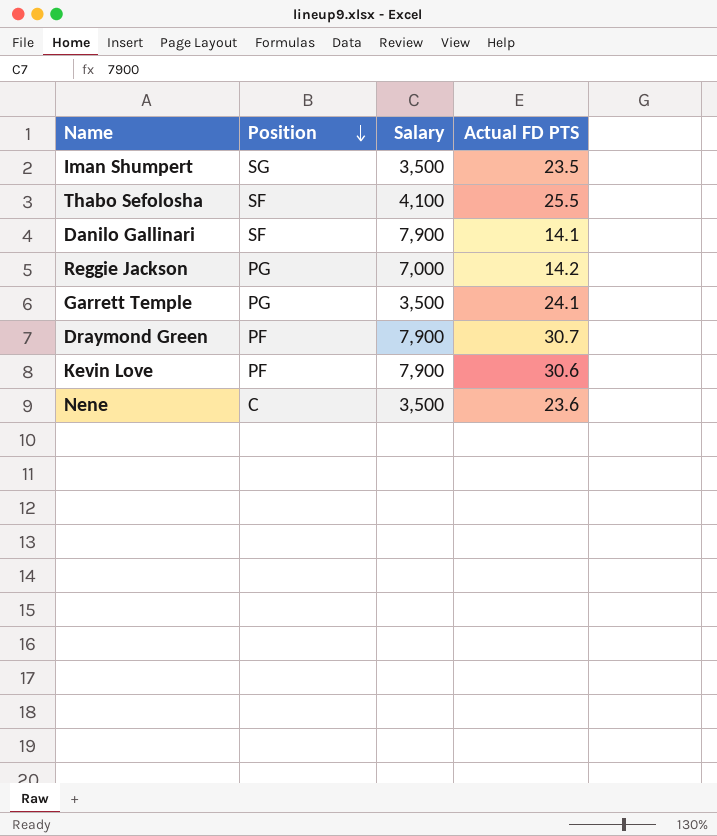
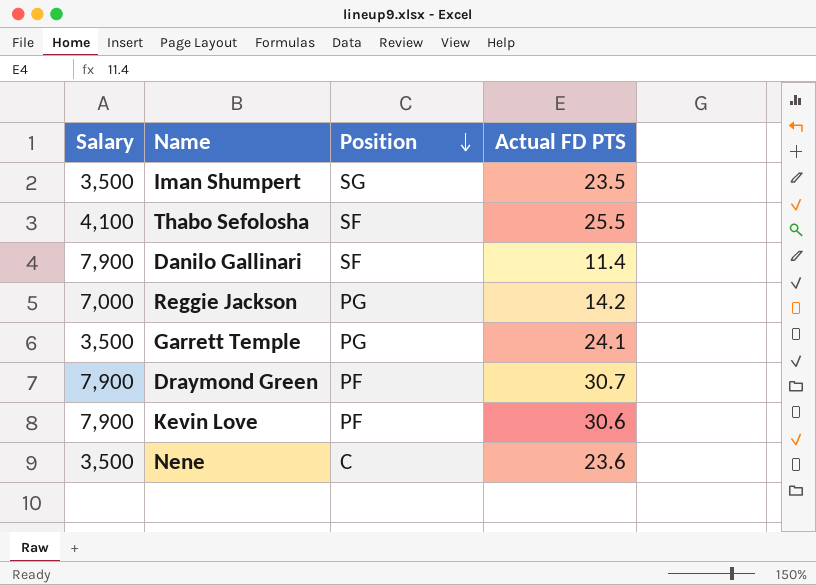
column Salary | position: 3 -> 1
Danilo Gallinari | Actual FD PTS: 14.1 -> 11.4

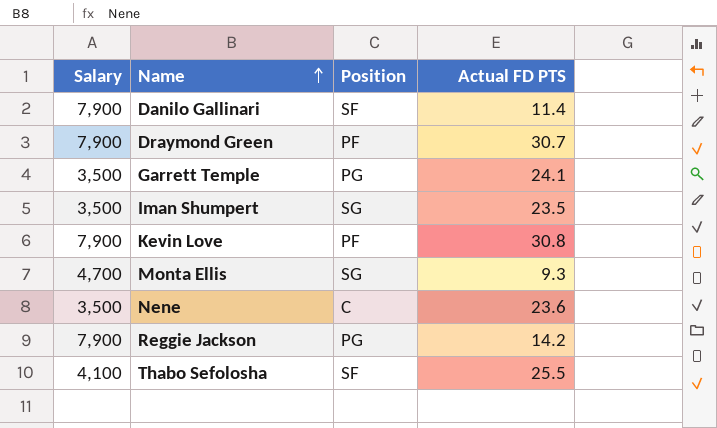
row order: Position descending -> Name ascending
Kevin Love | Actual FD PTS: 30.6 -> 30.8
row Monta Ellis: none -> 4,700 | SG | 9.3
Reggie Jackson | Salary: 7,000 -> 7,900

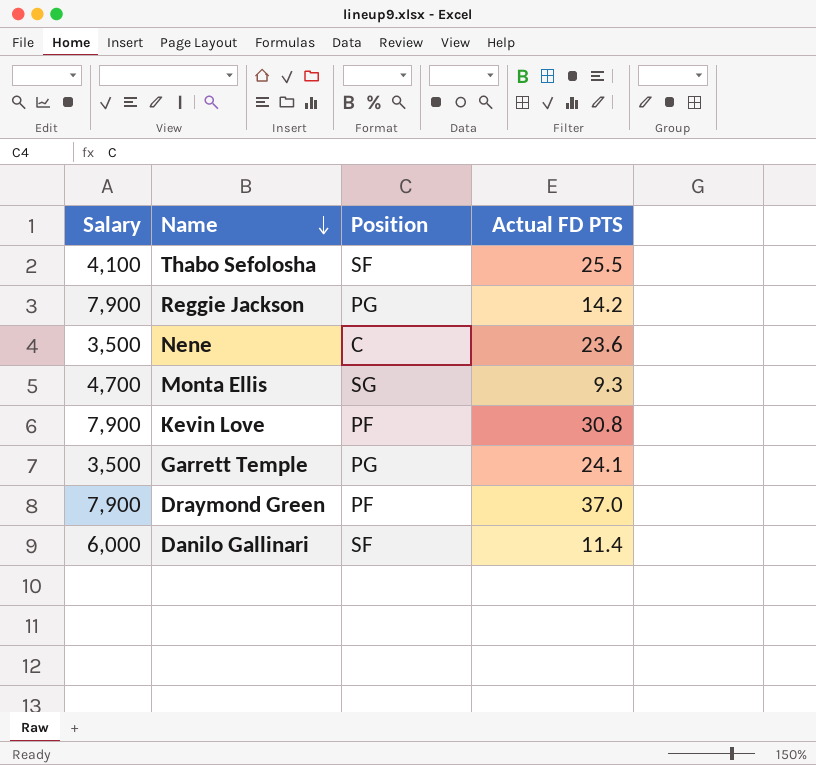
row order: Name ascending -> Name descending
row Iman Shumpert: 3,500 | SG | 23.5 -> none
Draymond Green | Actual FD PTS: 30.7 -> 37.0
Danilo Gallinari | Salary: 7,900 -> 6,000

